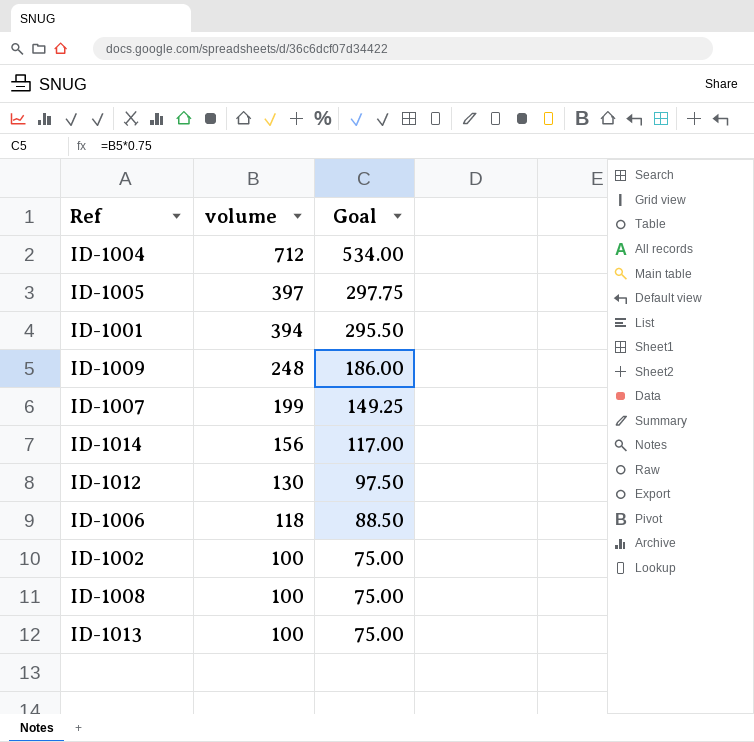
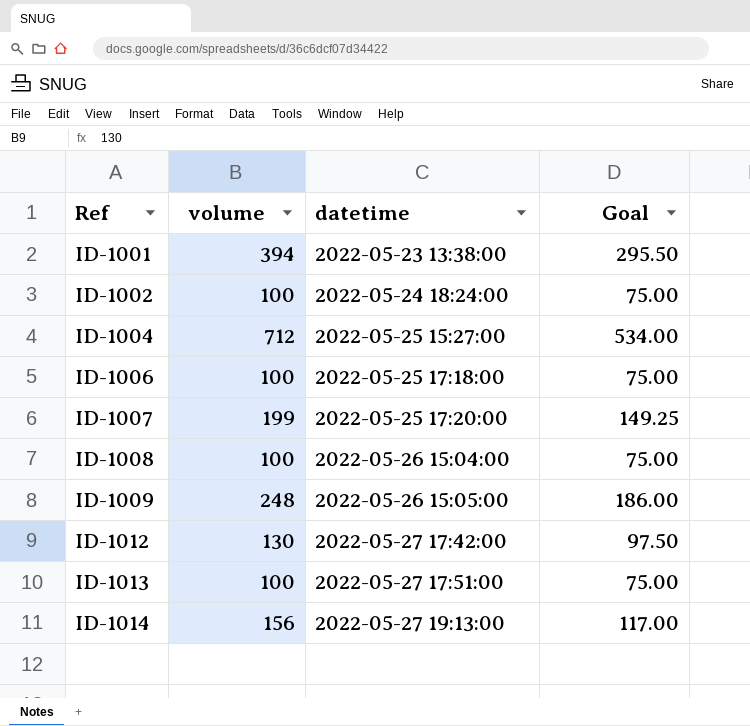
row order: volume descending -> Ref ascending
column datetime | position: none -> 3
row ID-1005: 397 | 297.75 -> none
ID-1006 | volume: 118 -> 100
ID-1006 | Goal: 88.50 -> 75.00

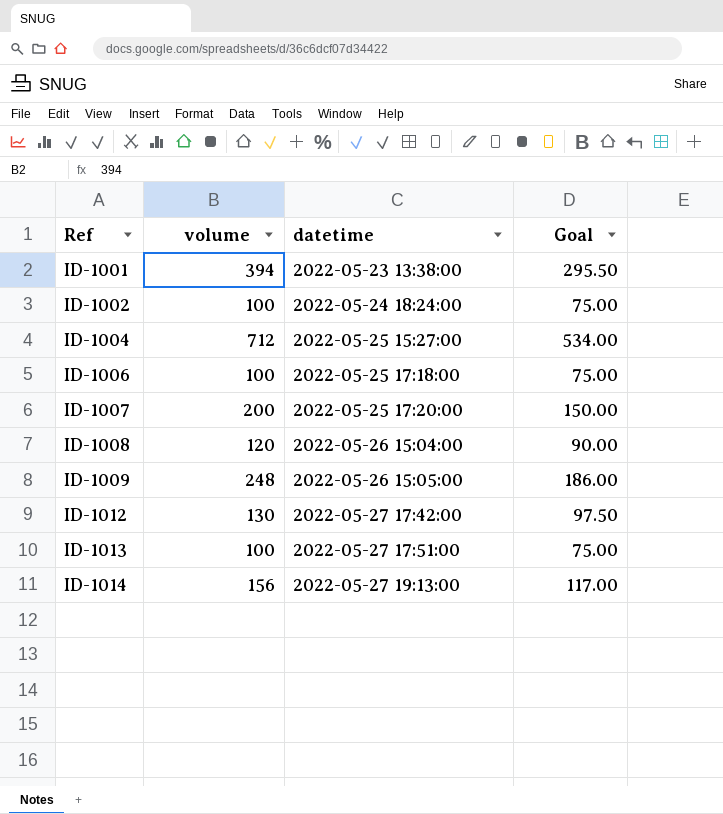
ID-1007 | volume: 199 -> 200
ID-1007 | Goal: 149.25 -> 150.00
ID-1008 | volume: 100 -> 120
ID-1008 | Goal: 75.00 -> 90.00

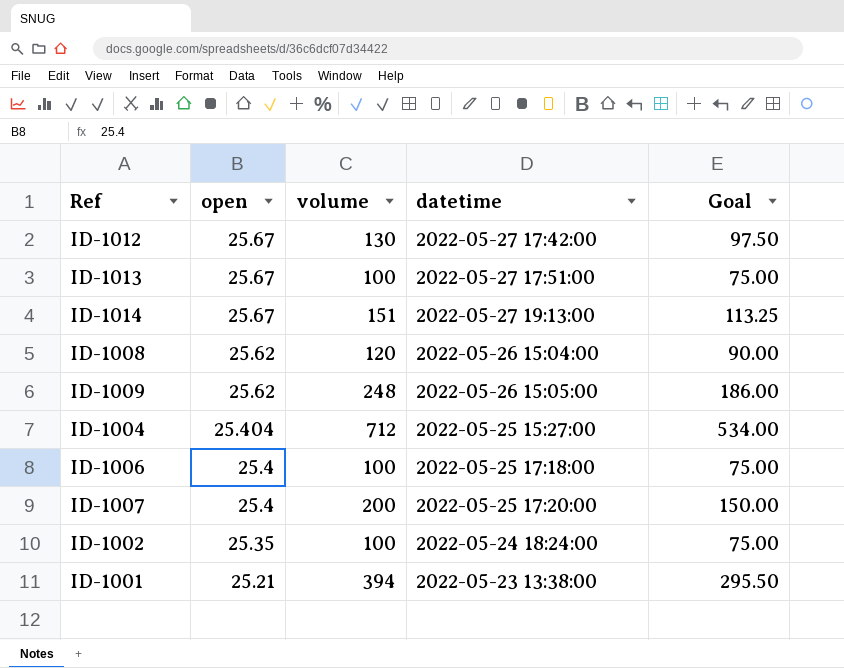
row order: Ref ascending -> open descending
column open | position: none -> 2
ID-1014 | volume: 156 -> 151
ID-1014 | Goal: 117.00 -> 113.25

